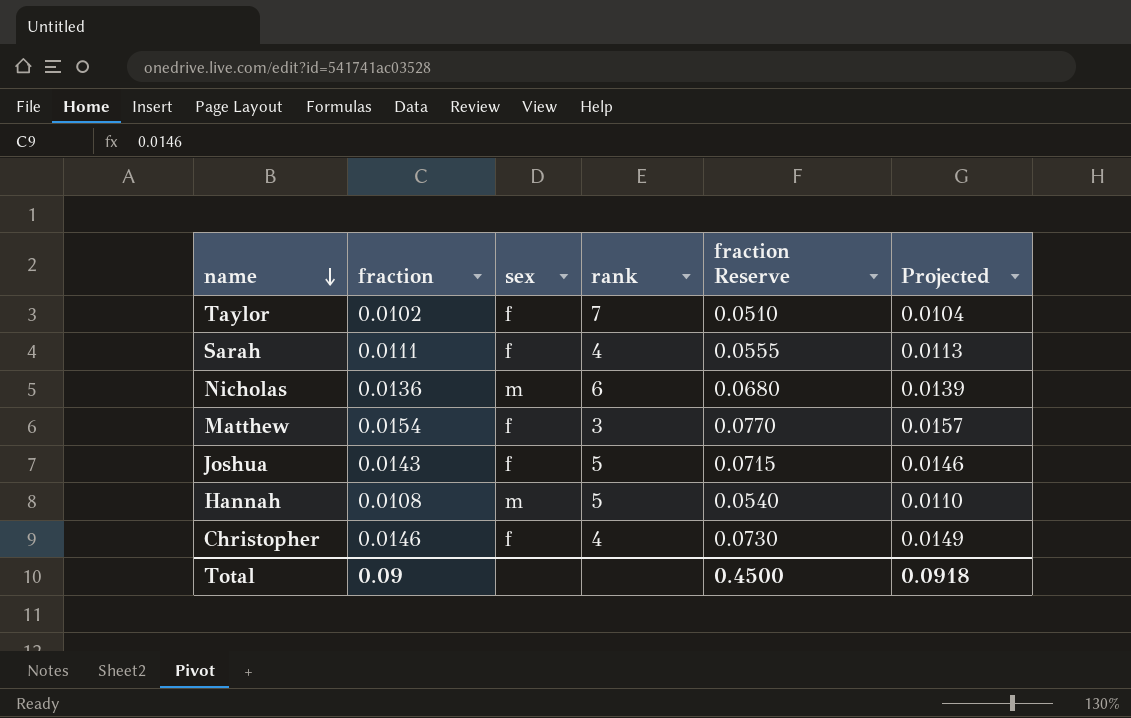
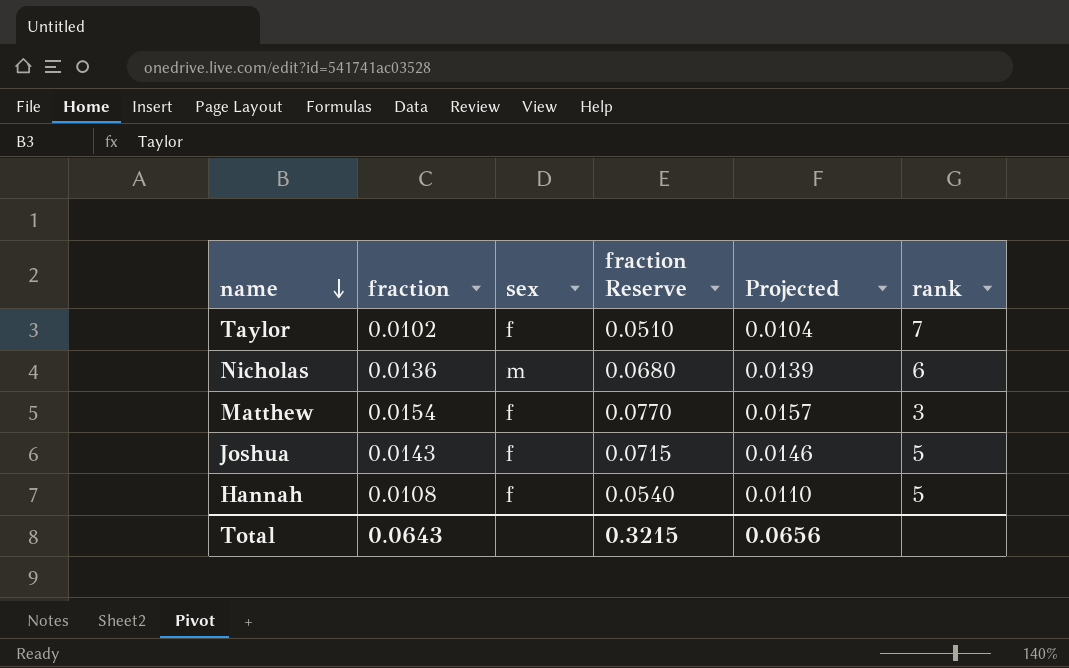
column rank | position: 4 -> 6
row Sarah: 0.0111 | f | 4 | 0.0555 | 0.0113 -> none
row Christopher: 0.0146 | f | 4 | 0.0730 | 0.0149 -> none
Hannah | sex: m -> f
Total | fraction: 0.09 -> 0.0643
Total | fraction Reserve: 0.4500 -> 0.3215
Total | Projected: 0.0918 -> 0.0656

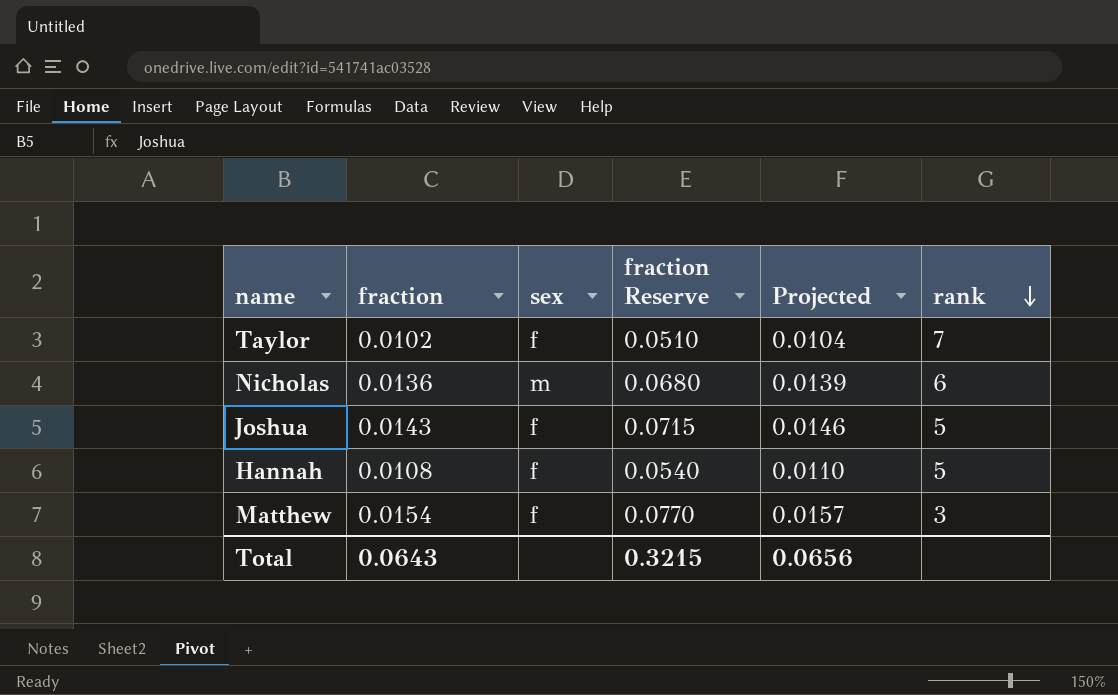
row order: name descending -> rank descending

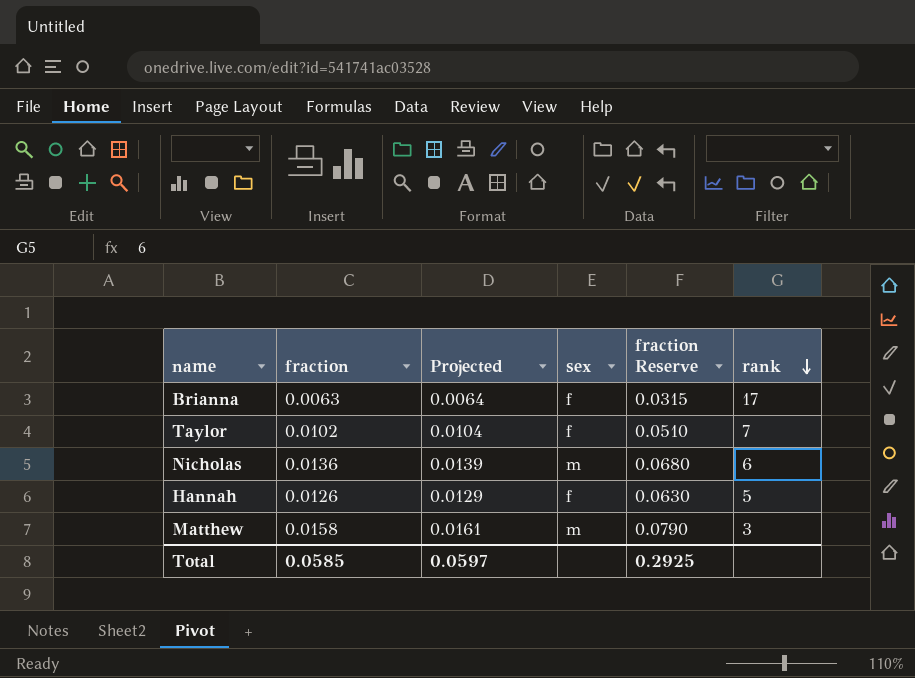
column Projected | position: 5 -> 3
row Joshua: 0.0143 | f | 0.0715 | 0.0146 | 5 -> none
row Brianna: none -> 0.0063 | 0.0064 | f | 0.0315 | 17
Hannah | fraction: 0.0108 -> 0.0126
Hannah | Projected: 0.0110 -> 0.0129
Hannah | fraction Reserve: 0.0540 -> 0.0630
Matthew | fraction: 0.0154 -> 0.0158
Matthew | Projected: 0.0157 -> 0.0161
Matthew | sex: f -> m
Matthew | fraction Reserve: 0.0770 -> 0.0790
Total | fraction: 0.0643 -> 0.0585
Total | Projected: 0.0656 -> 0.0597
Total | fraction Reserve: 0.3215 -> 0.2925

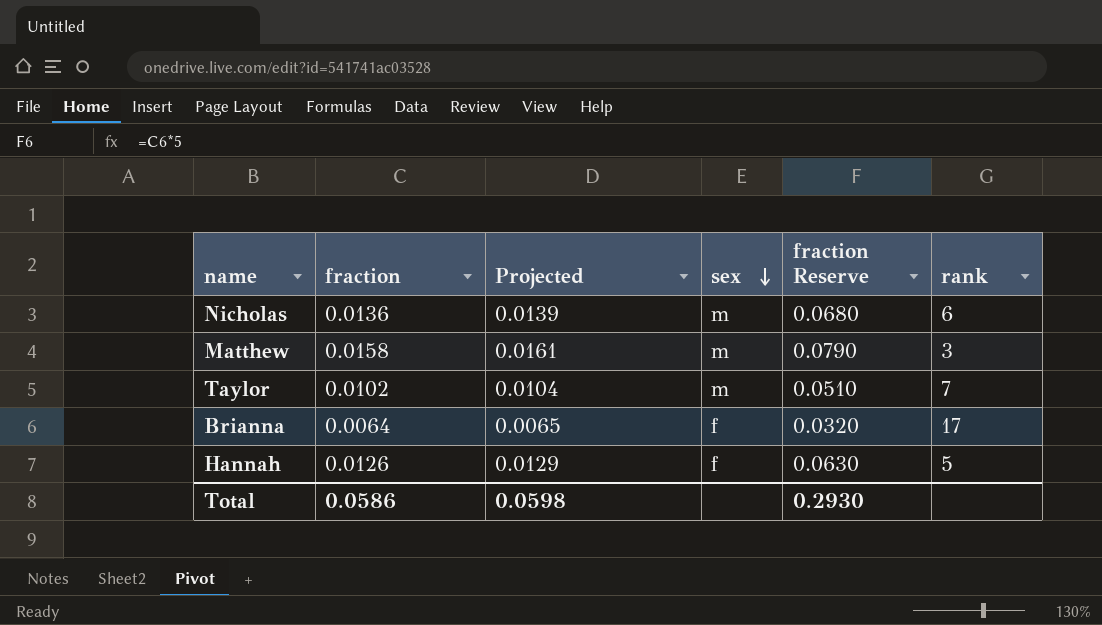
row order: rank descending -> sex descending
Taylor | sex: f -> m
Brianna | fraction: 0.0063 -> 0.0064
Brianna | Projected: 0.0064 -> 0.0065
Brianna | fraction Reserve: 0.0315 -> 0.0320
Total | fraction: 0.0585 -> 0.0586
Total | Projected: 0.0597 -> 0.0598
Total | fraction Reserve: 0.2925 -> 0.2930

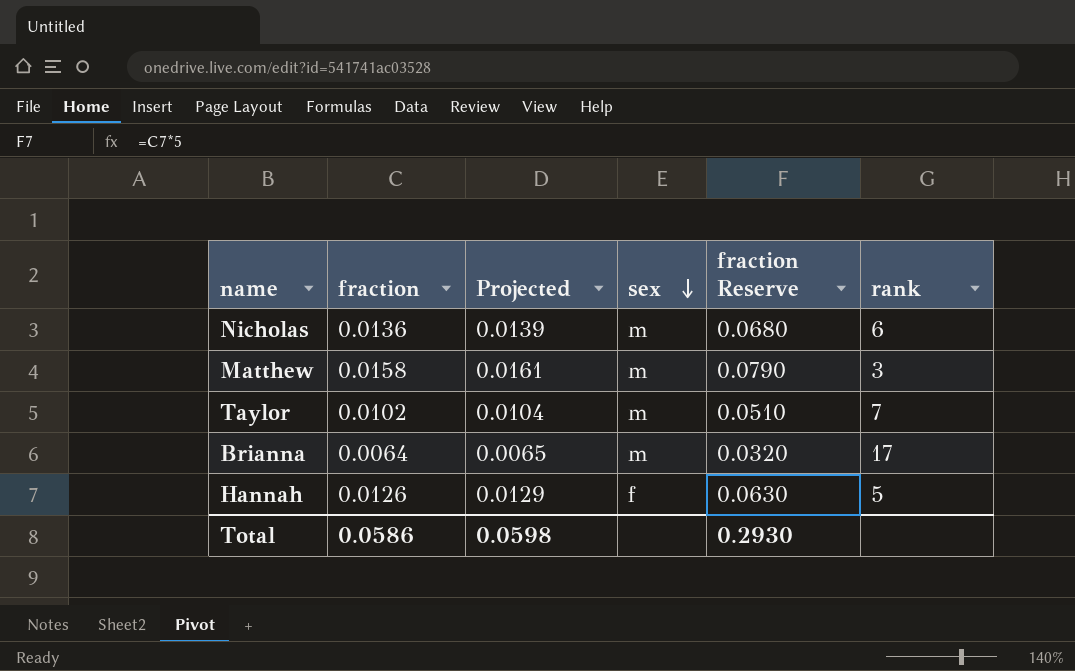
Brianna | sex: f -> m

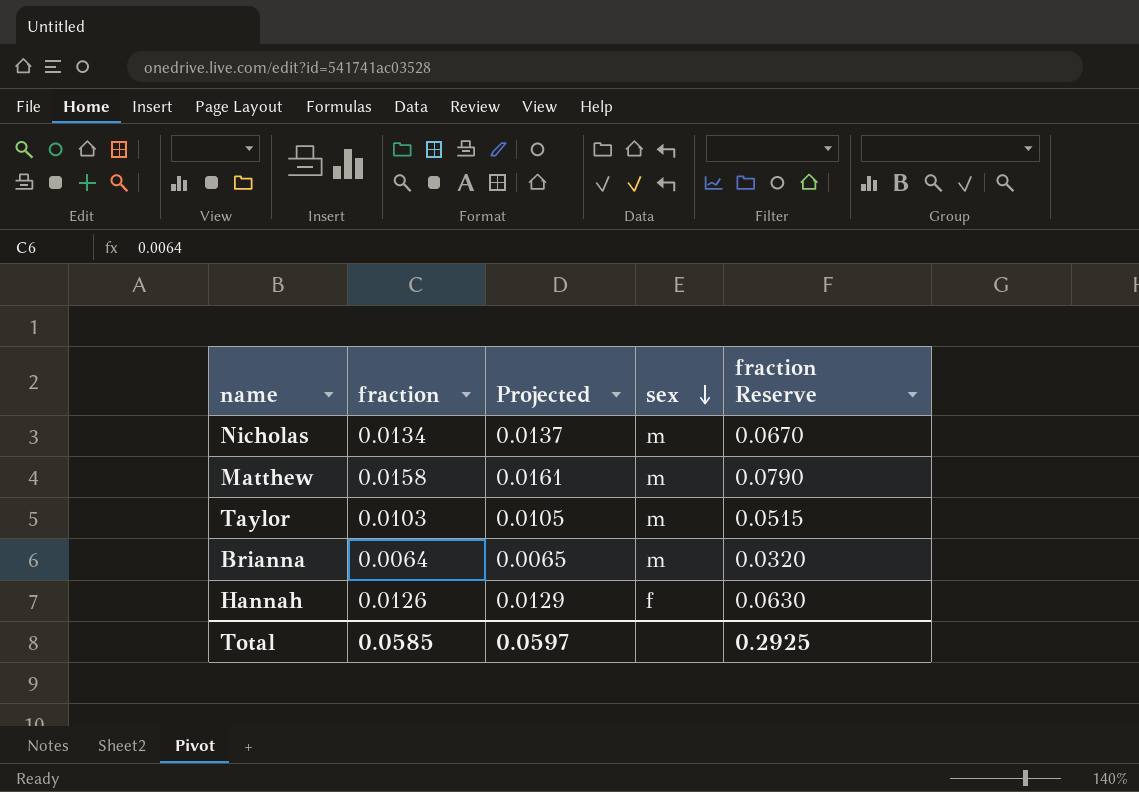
column rank | position: 6 -> none
Nicholas | fraction: 0.0136 -> 0.0134
Nicholas | Projected: 0.0139 -> 0.0137
Nicholas | fraction Reserve: 0.0680 -> 0.0670
Taylor | fraction: 0.0102 -> 0.0103
Taylor | Projected: 0.0104 -> 0.0105
Taylor | fraction Reserve: 0.0510 -> 0.0515
Total | fraction: 0.0586 -> 0.0585
Total | Projected: 0.0598 -> 0.0597
Total | fraction Reserve: 0.2930 -> 0.2925

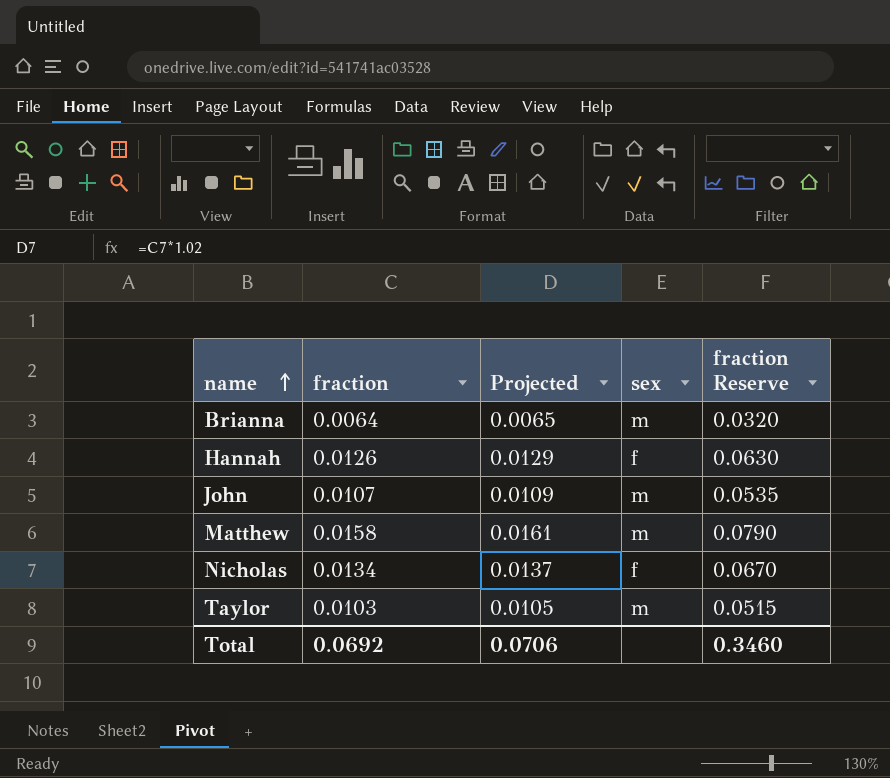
row order: sex descending -> name ascending
row John: none -> 0.0107 | 0.0109 | m | 0.0535
Nicholas | sex: m -> f
Total | fraction: 0.0585 -> 0.0692
Total | Projected: 0.0597 -> 0.0706
Total | fraction Reserve: 0.2925 -> 0.3460

